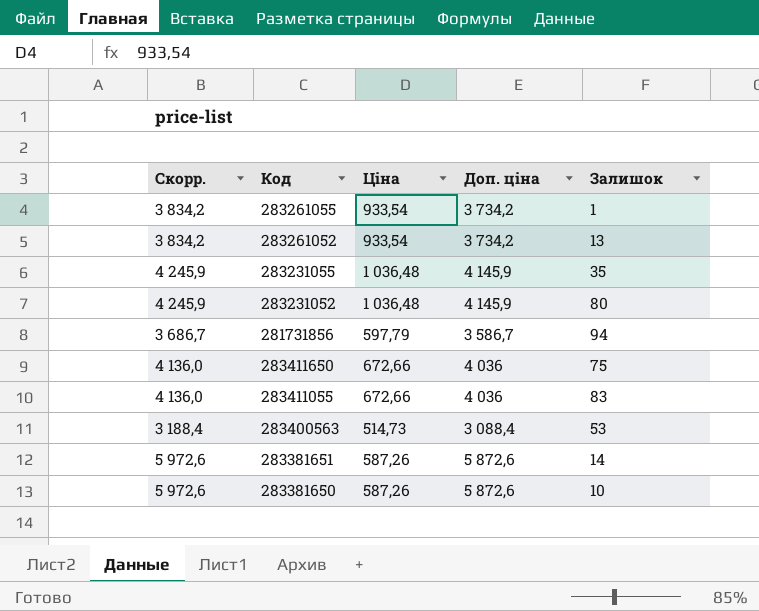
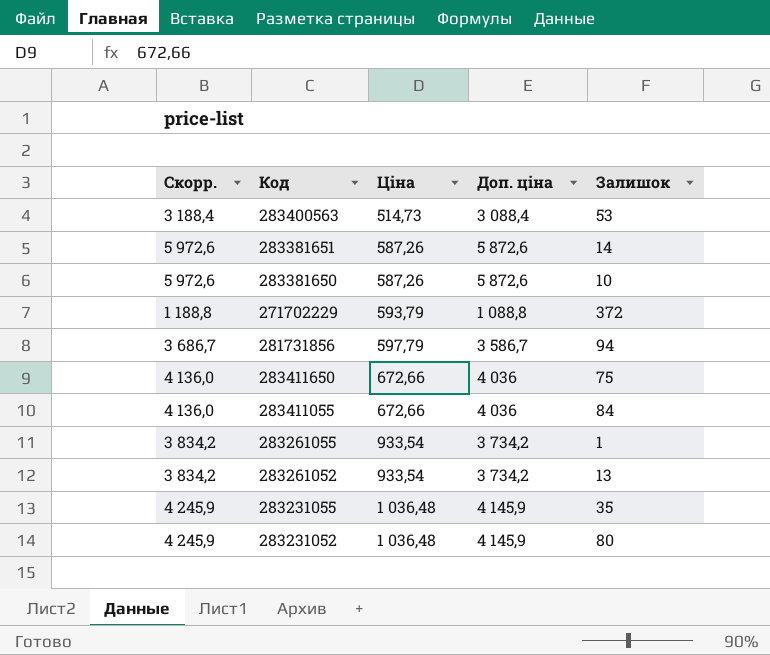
row order: none -> Ціна ascending
row 271702229: none -> 1 188,8 | 593,79 | 1 088,8 | 372
283411055 | Залишок: 83 -> 84

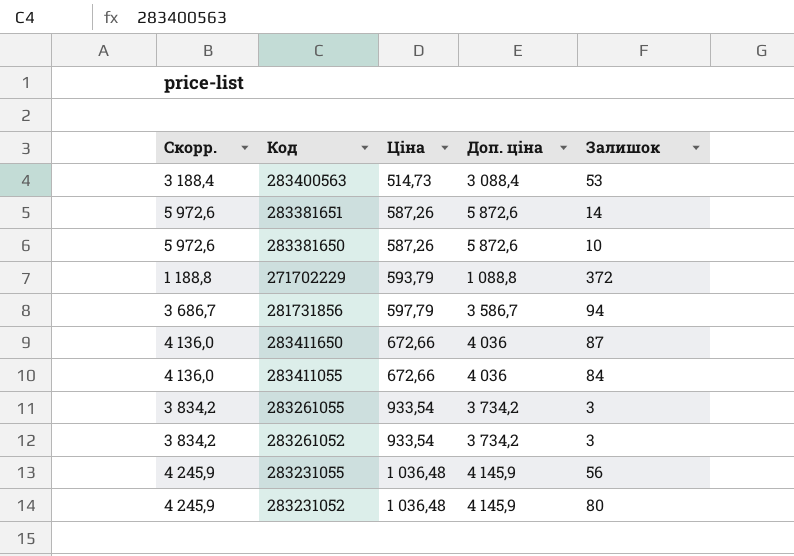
283411650 | Залишок: 75 -> 87
283261055 | Залишок: 1 -> 3
283261052 | Залишок: 13 -> 3
283231055 | Залишок: 35 -> 56

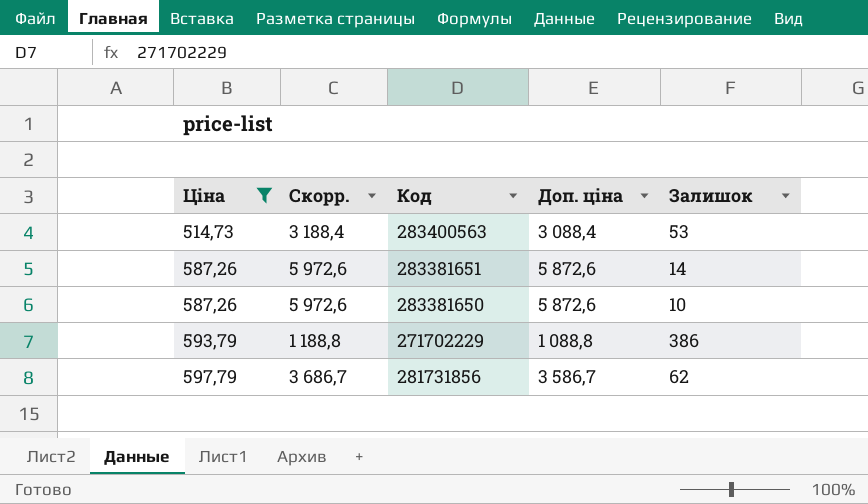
filter: none -> Ціна <= 597,79
column Ціна | position: 3 -> 1
271702229 | Залишок: 372 -> 386
281731856 | Залишок: 94 -> 62

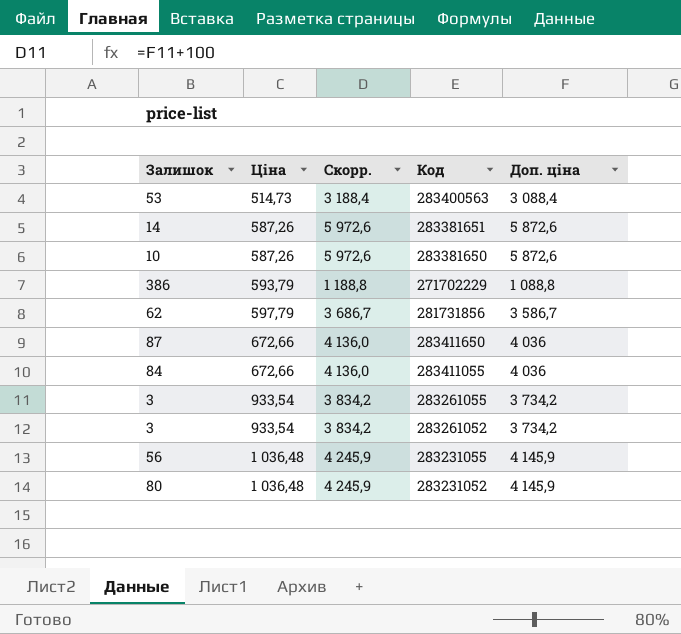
filter: Ціна <= 597,79 -> none
column Залишок | position: 5 -> 1

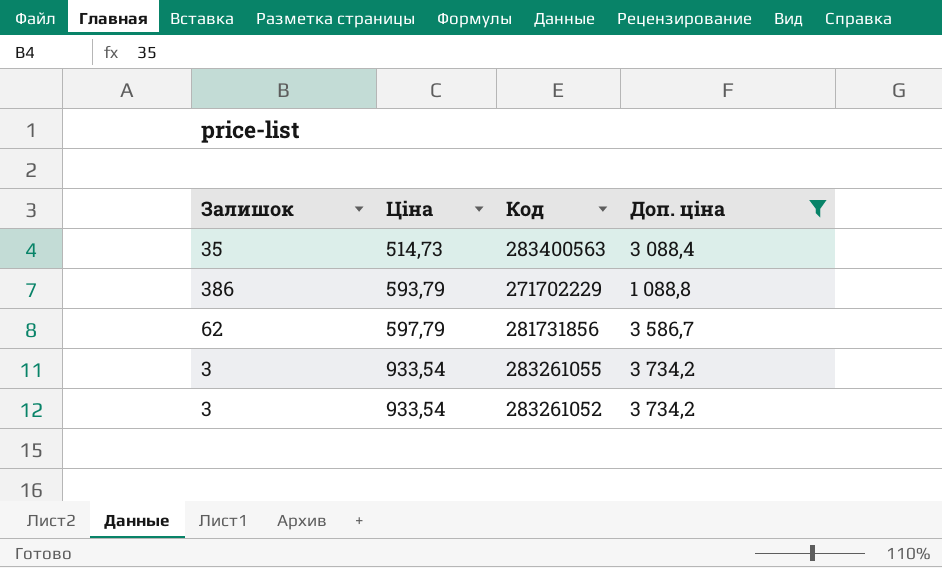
filter: none -> Доп. ціна <= 3 734,2
column Скорр. | formula: [Доп. ціна] + 100 -> none
283400563 | Залишок: 53 -> 35

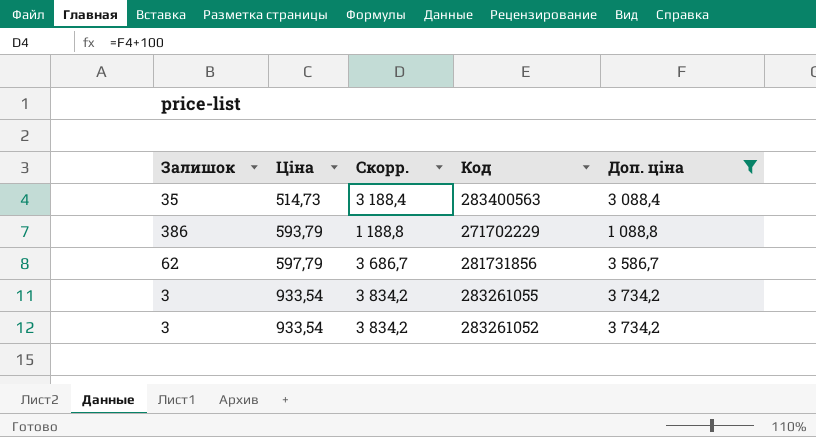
column Скорр. | formula: none -> [Доп. ціна] + 100

